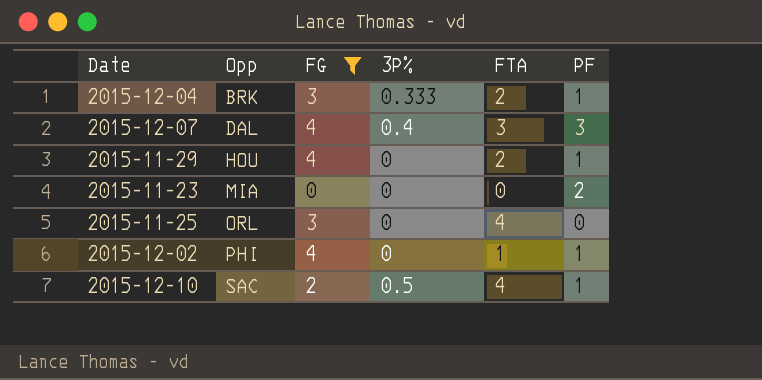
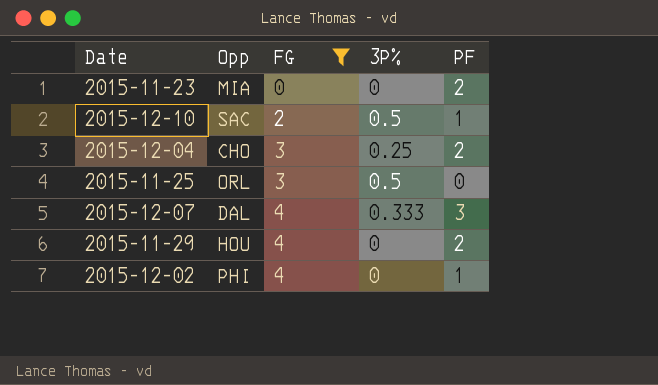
row order: Opp ascending -> FG ascending
column FTA | position: 5 -> none
2015-12-04 | Opp: BRK -> CHO
2015-12-04 | 3P%: 0.333 -> 0.25
2015-12-04 | PF: 1 -> 2
2015-11-25 | 3P%: 0 -> 0.5
2015-12-07 | 3P%: 0.4 -> 0.333
2015-11-29 | PF: 1 -> 2

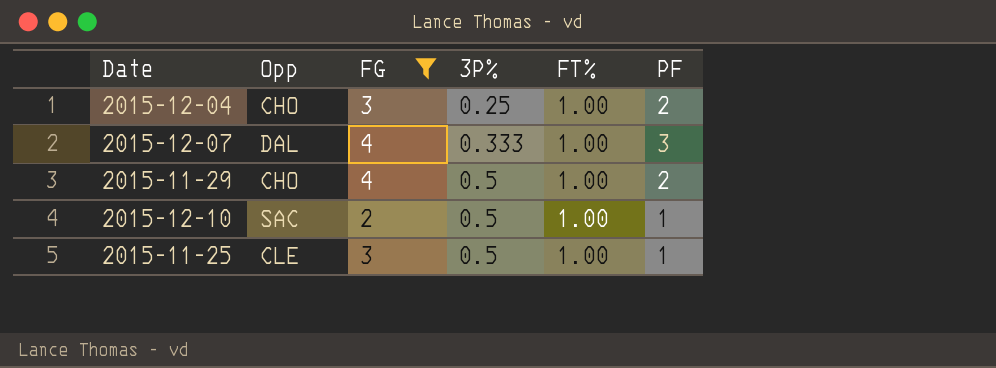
row order: FG ascending -> 3P% ascending
column FT% | position: none -> 5
row 2015-11-23: MIA | 0 | 0 | 2 -> none
row 2015-12-02: PHI | 4 | 0 | 1 -> none
2015-11-29 | Opp: HOU -> CHO
2015-11-29 | 3P%: 0 -> 0.5
2015-11-25 | Opp: ORL -> CLE
2015-11-25 | PF: 0 -> 1

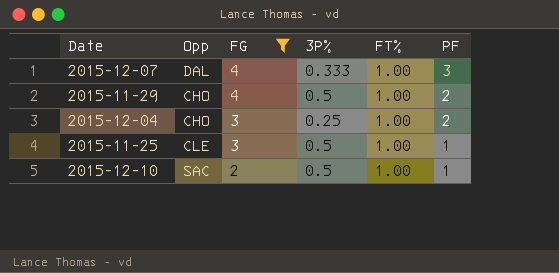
row order: 3P% ascending -> FG descending

